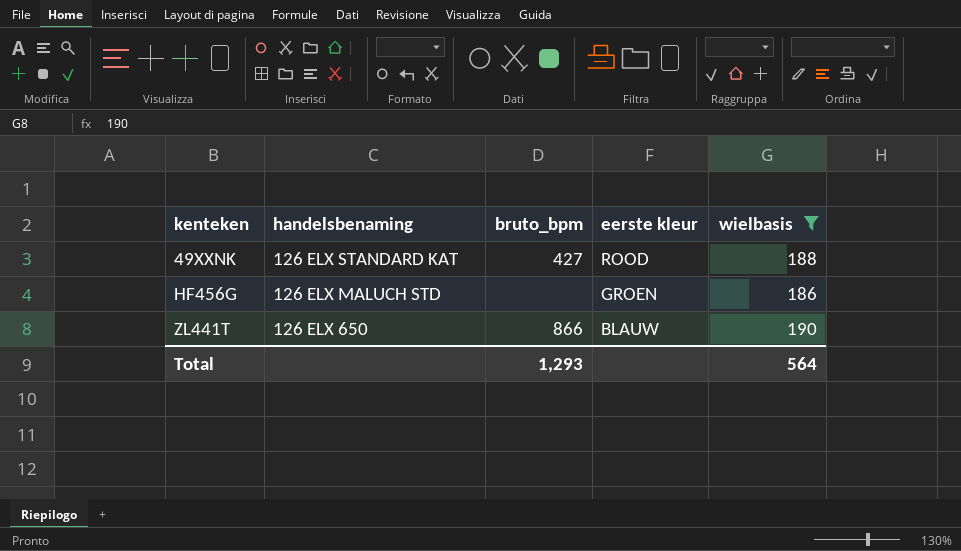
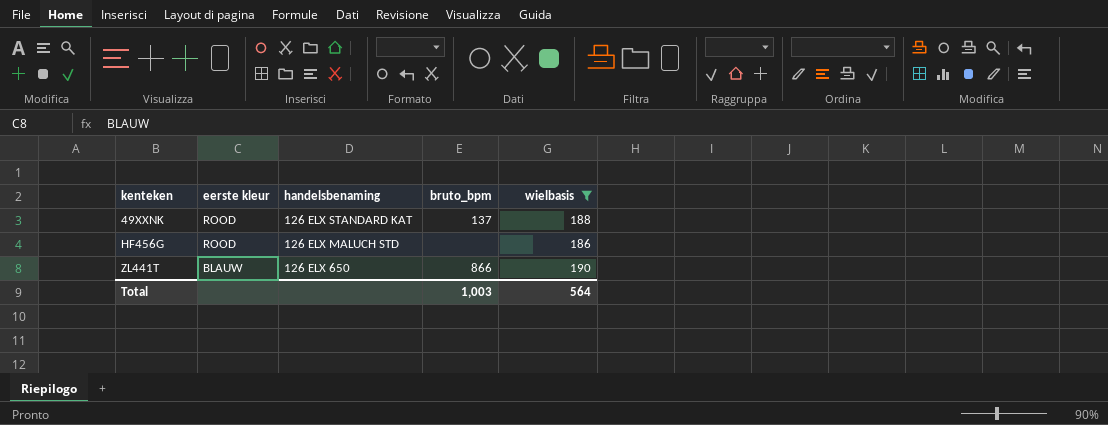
column eerste kleur | position: 4 -> 2
49XXNK | bruto_bpm: 427 -> 137
HF456G | eerste kleur: GROEN -> ROOD
Total | bruto_bpm: 1,293 -> 1,003

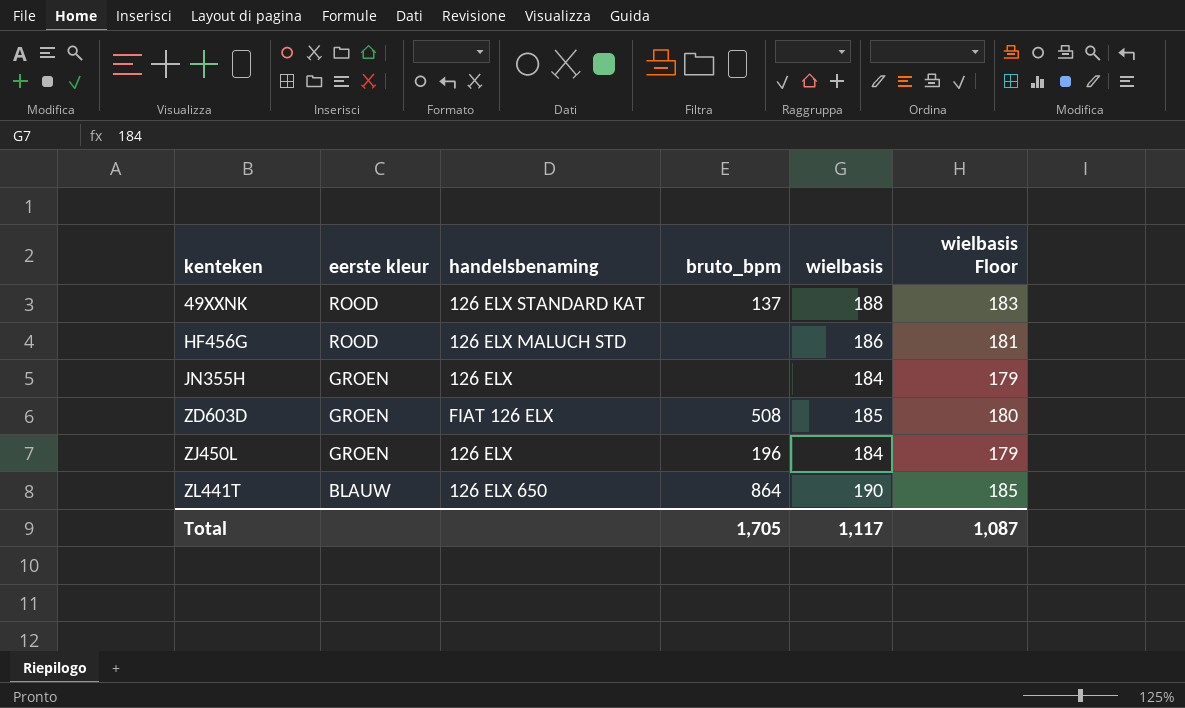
filter: wielbasis >= 186 -> none
column wielbasis Floor | formula: none -> [wielbasis] - 5
ZL441T | bruto_bpm: 866 -> 864
Total | bruto_bpm: 1,003 -> 1,705
Total | wielbasis: 564 -> 1,117

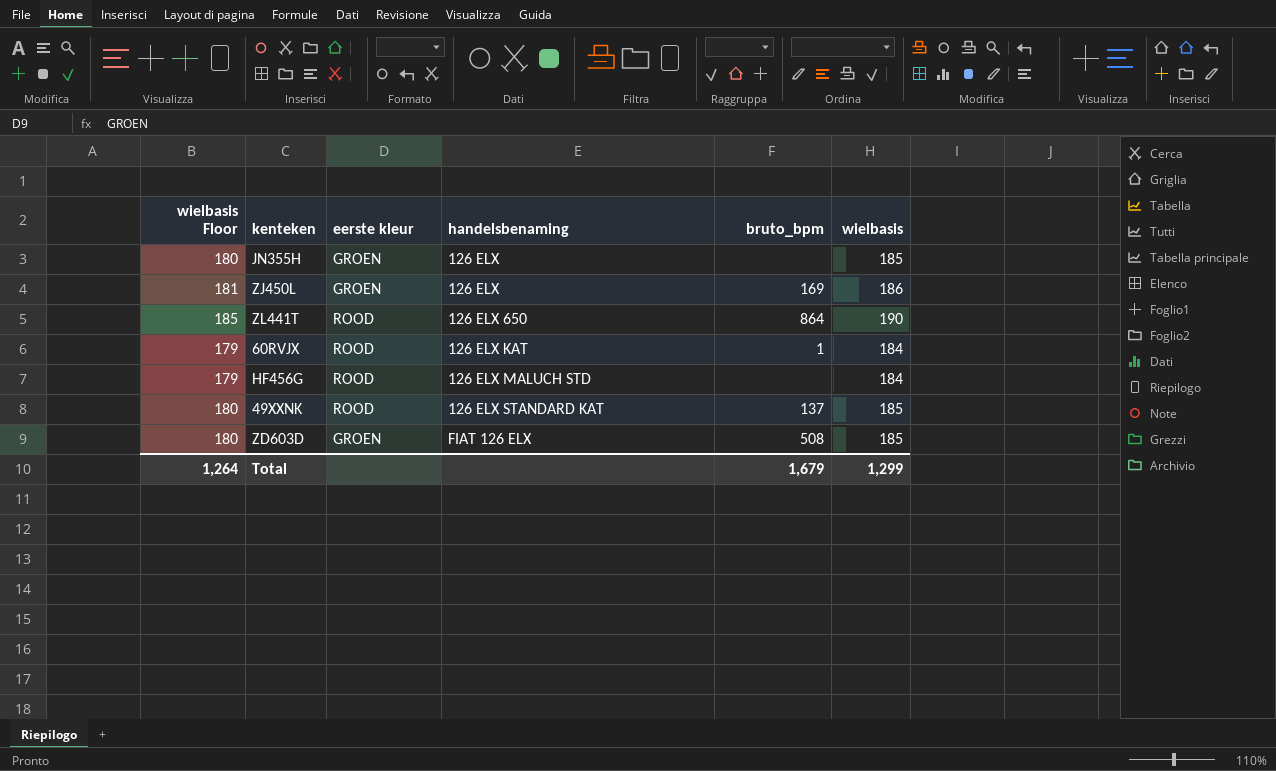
row order: kenteken ascending -> handelsbenaming ascending
column wielbasis Floor | position: 6 -> 1
JN355H | wielbasis Floor: 179 -> 180
JN355H | wielbasis: 184 -> 185
ZJ450L | wielbasis Floor: 179 -> 181
ZJ450L | bruto_bpm: 196 -> 169
ZJ450L | wielbasis: 184 -> 186
ZL441T | eerste kleur: BLAUW -> ROOD
row 60RVJX: none -> 179 | ROOD | 126 ELX KAT | 1 | 184
HF456G | wielbasis Floor: 181 -> 179
HF456G | wielbasis: 186 -> 184
49XXNK | wielbasis Floor: 183 -> 180
49XXNK | wielbasis: 188 -> 185
Total | wielbasis Floor: 1,087 -> 1,264
Total | bruto_bpm: 1,705 -> 1,679
Total | wielbasis: 1,117 -> 1,299

